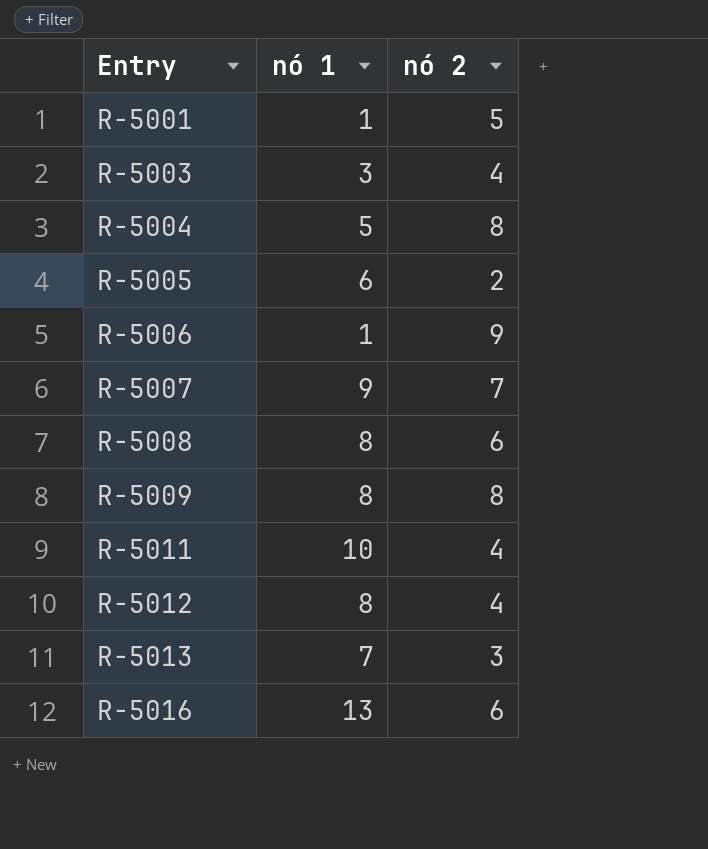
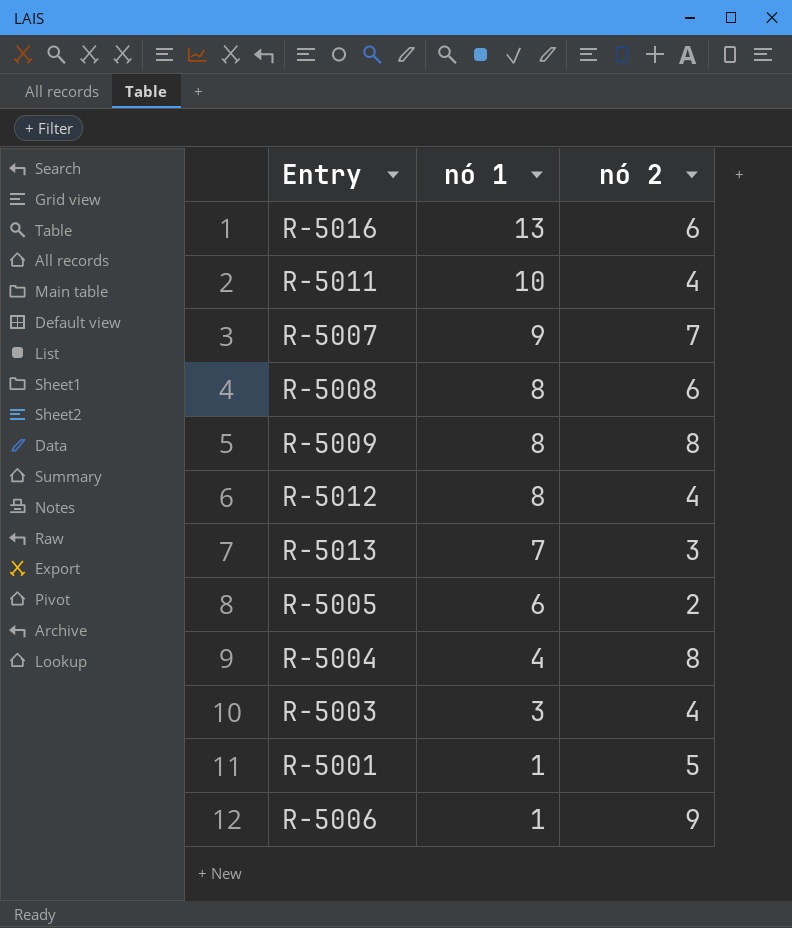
row order: Entry ascending -> nó 1 descending
R-5004 | nó 1: 5 -> 4

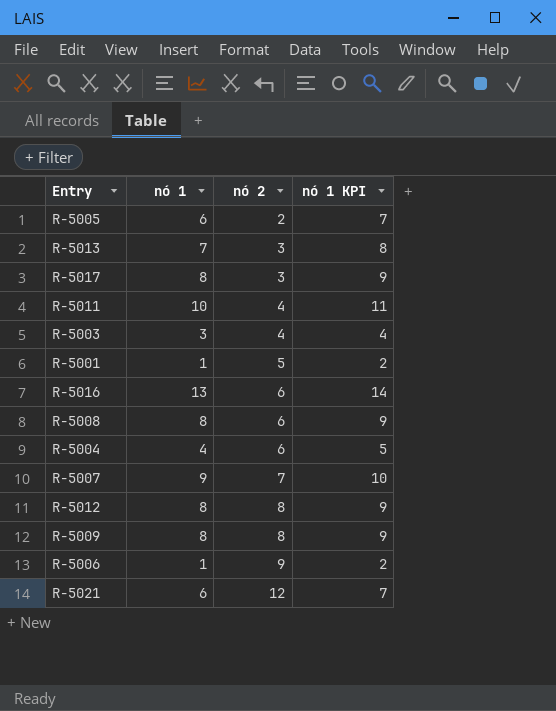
row order: nó 1 descending -> nó 2 ascending
column nó 1 KPI | formula: none -> [nó 1] + 1
row R-5017: none -> 8 | 3 | 9
R-5004 | nó 2: 8 -> 6
R-5012 | nó 2: 4 -> 8
row R-5021: none -> 6 | 12 | 7

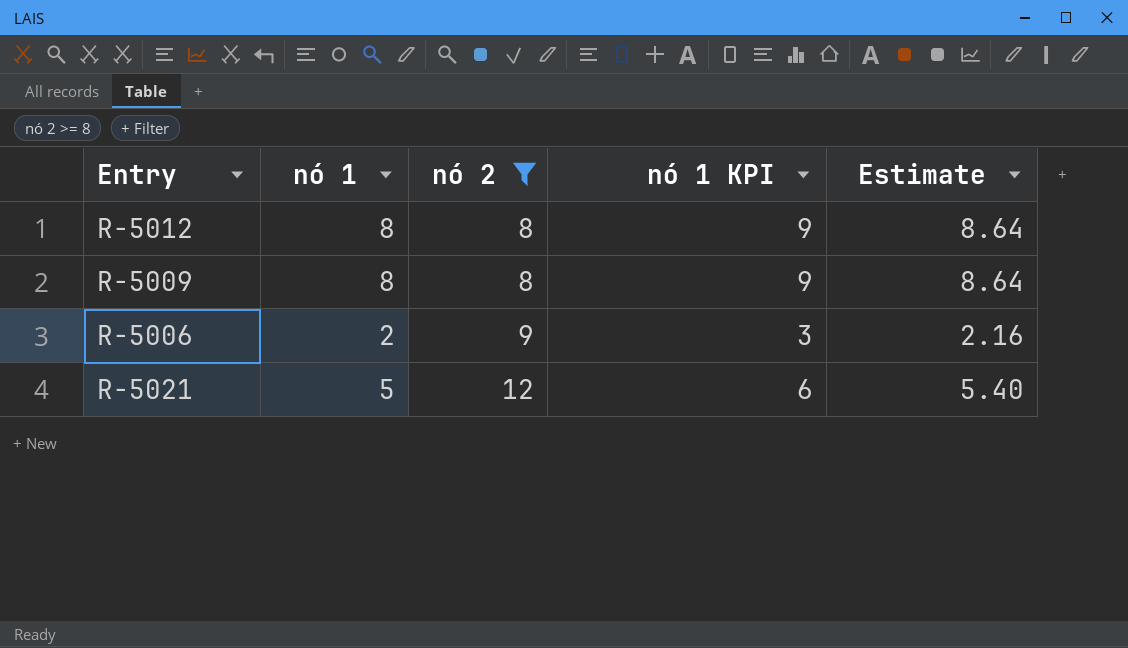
filter: none -> nó 2 >= 8
column Estimate | formula: none -> [nó 1] * 1.08
R-5006 | nó 1: 1 -> 2
R-5006 | nó 1 KPI: 2 -> 3
R-5021 | nó 1: 6 -> 5
R-5021 | nó 1 KPI: 7 -> 6

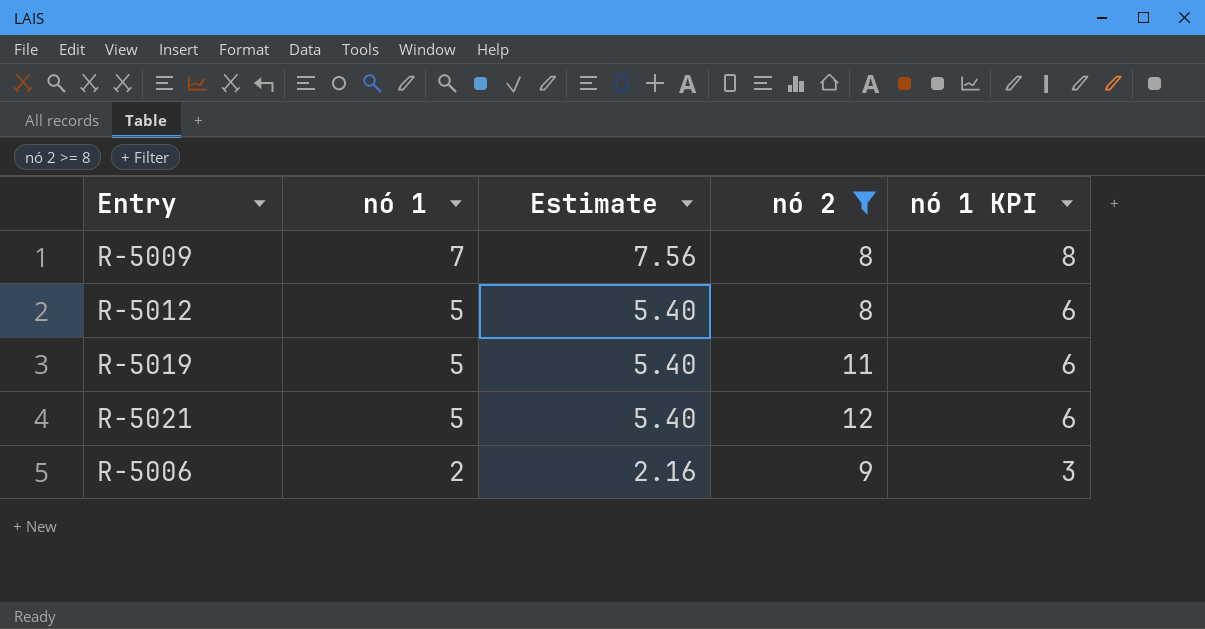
row order: nó 2 ascending -> nó 1 descending
column Estimate | position: 5 -> 3
R-5009 | nó 1: 8 -> 7
R-5009 | Estimate: 8.64 -> 7.56
R-5009 | nó 1 KPI: 9 -> 8
R-5012 | nó 1: 8 -> 5
R-5012 | Estimate: 8.64 -> 5.40
R-5012 | nó 1 KPI: 9 -> 6
row R-5019: none -> 5 | 5.40 | 11 | 6

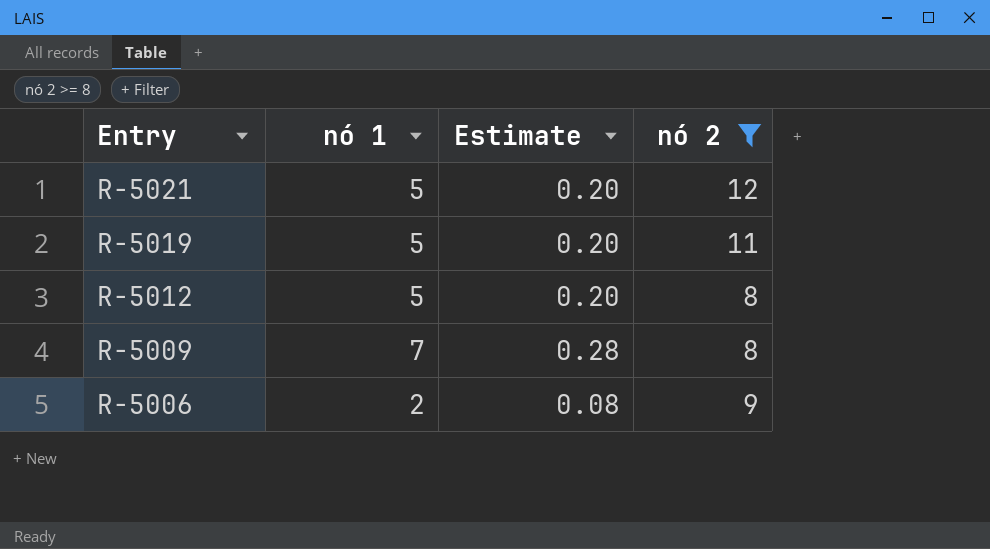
row order: nó 1 descending -> Entry descending
column nó 1 KPI | formula: [nó 1] + 1 -> none
column Estimate | formula: [nó 1] * 1.08 -> [nó 1] * 0.04

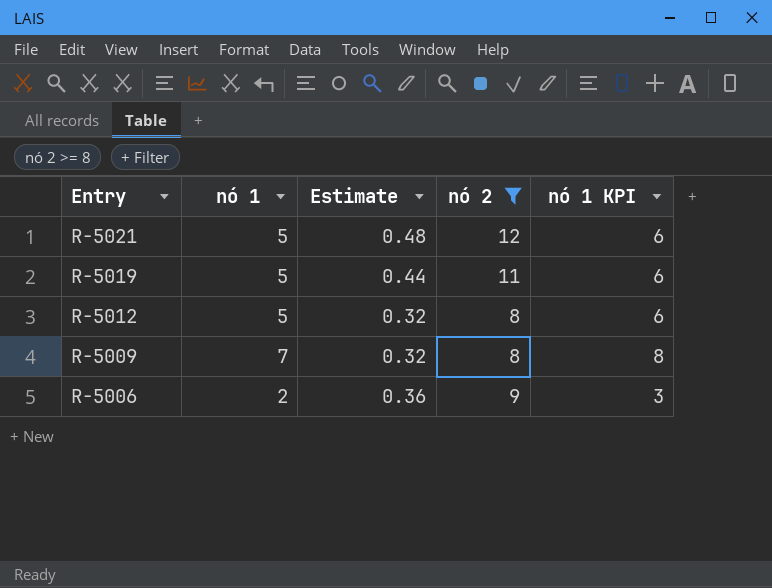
column Estimate | formula: [nó 1] * 0.04 -> [nó 2] * 0.04
column nó 1 KPI | formula: none -> [nó 1] + 1

